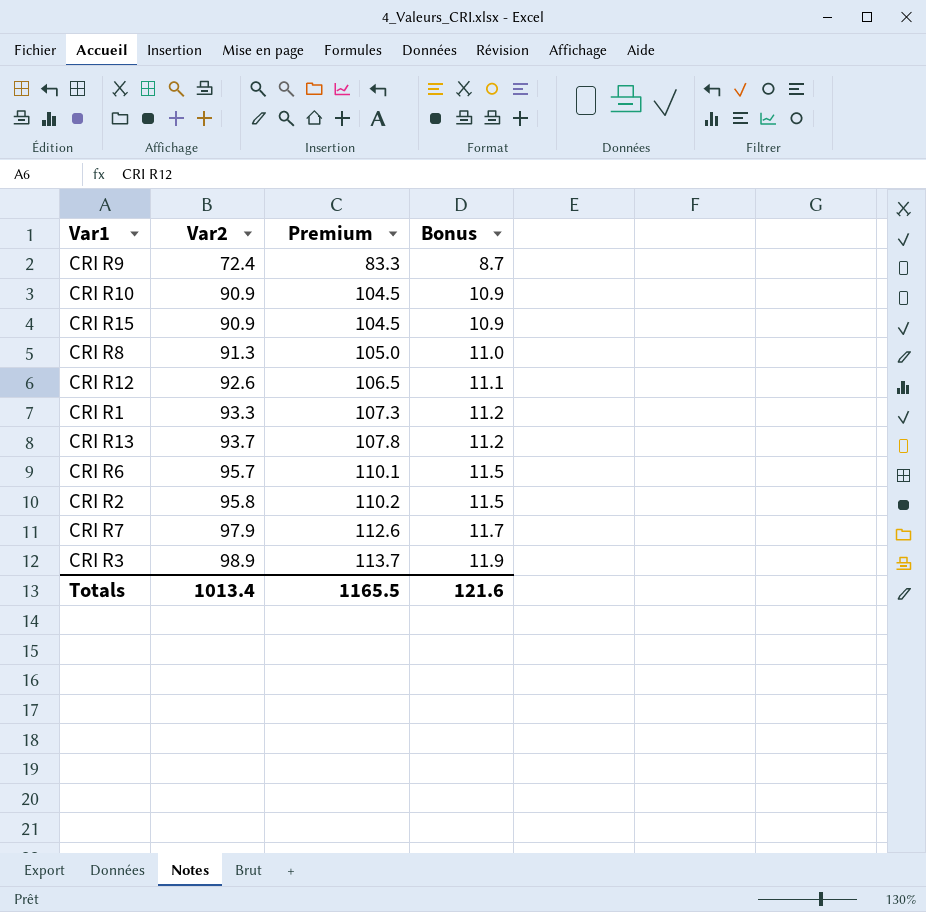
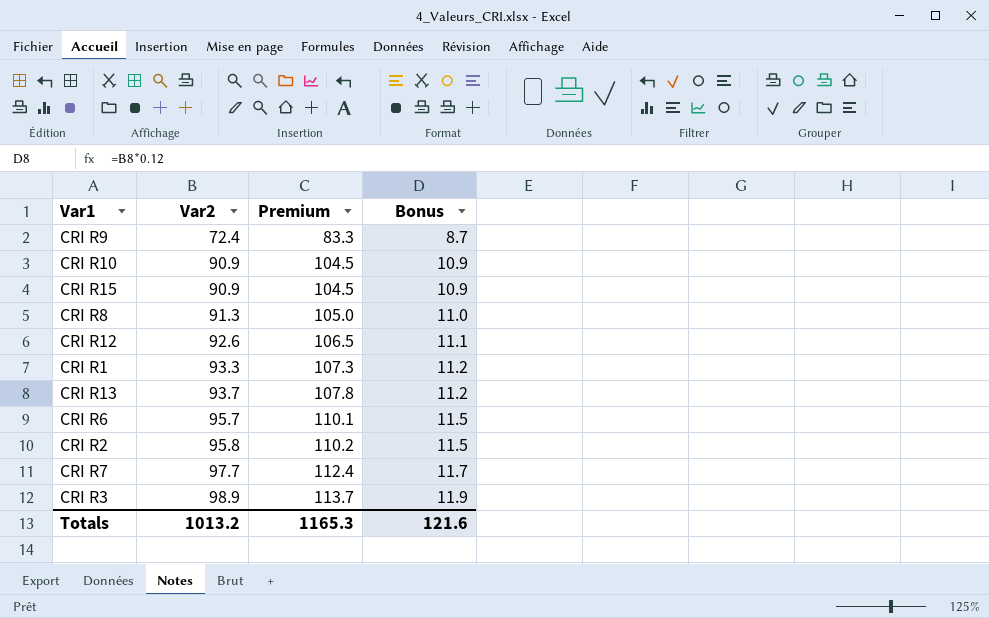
CRI R7 | Var2: 97.9 -> 97.7
CRI R7 | Premium: 112.6 -> 112.4
Totals | Var2: 1013.4 -> 1013.2
Totals | Premium: 1165.5 -> 1165.3

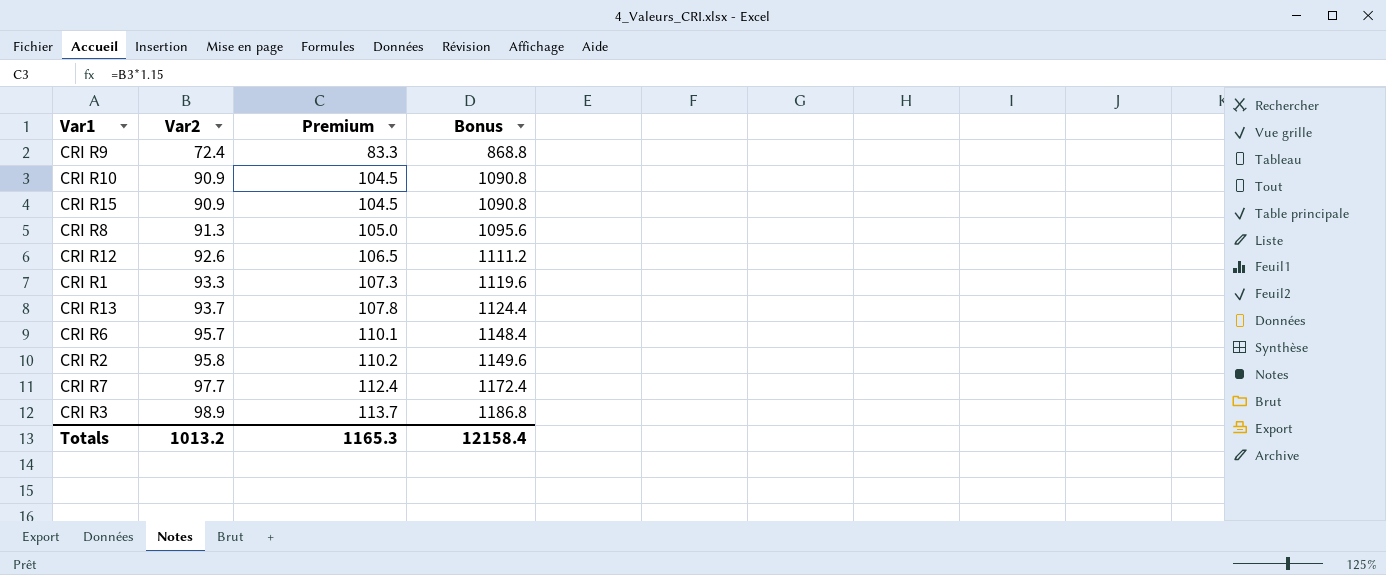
column Bonus | formula: [Var2] * 0.12 -> [Var2] * 12
Totals | Bonus: 121.6 -> 12158.4

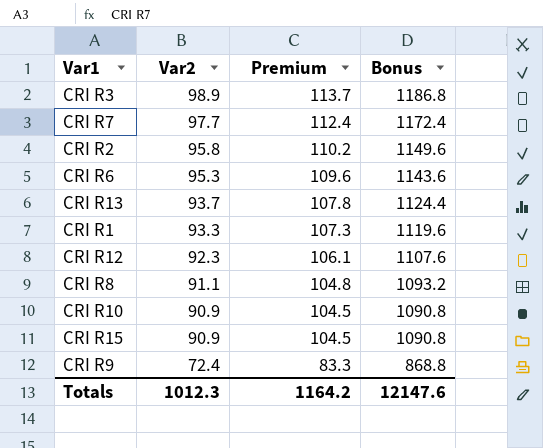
row order: Var2 ascending -> Var2 descending
CRI R6 | Var2: 95.7 -> 95.3
CRI R6 | Premium: 110.1 -> 109.6
CRI R6 | Bonus: 1148.4 -> 1143.6
CRI R12 | Var2: 92.6 -> 92.3
CRI R12 | Premium: 106.5 -> 106.1
CRI R12 | Bonus: 1111.2 -> 1107.6
CRI R8 | Var2: 91.3 -> 91.1
CRI R8 | Premium: 105.0 -> 104.8
CRI R8 | Bonus: 1095.6 -> 1093.2
Totals | Var2: 1013.2 -> 1012.3
Totals | Premium: 1165.3 -> 1164.2
Totals | Bonus: 12158.4 -> 12147.6

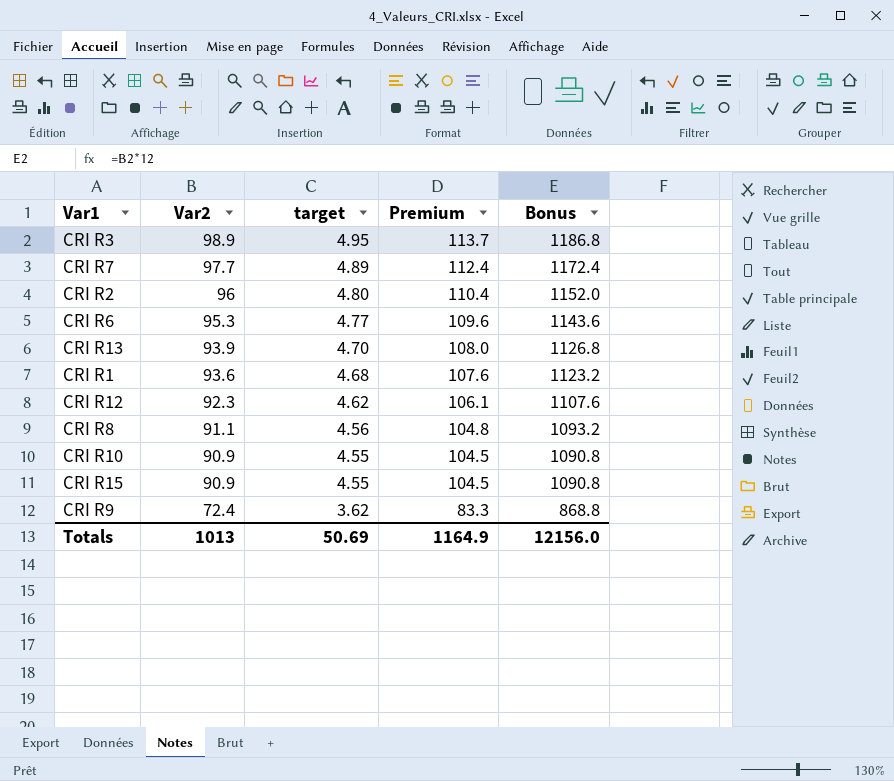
column target | formula: none -> [Var2] * 0.05
CRI R2 | Var2: 95.8 -> 96
CRI R2 | Premium: 110.2 -> 110.4
CRI R2 | Bonus: 1149.6 -> 1152.0
CRI R13 | Var2: 93.7 -> 93.9
CRI R13 | Premium: 107.8 -> 108.0
CRI R13 | Bonus: 1124.4 -> 1126.8
CRI R1 | Var2: 93.3 -> 93.6
CRI R1 | Premium: 107.3 -> 107.6
CRI R1 | Bonus: 1119.6 -> 1123.2
Totals | Var2: 1012.3 -> 1013
Totals | Premium: 1164.2 -> 1164.9
Totals | Bonus: 12147.6 -> 12156.0

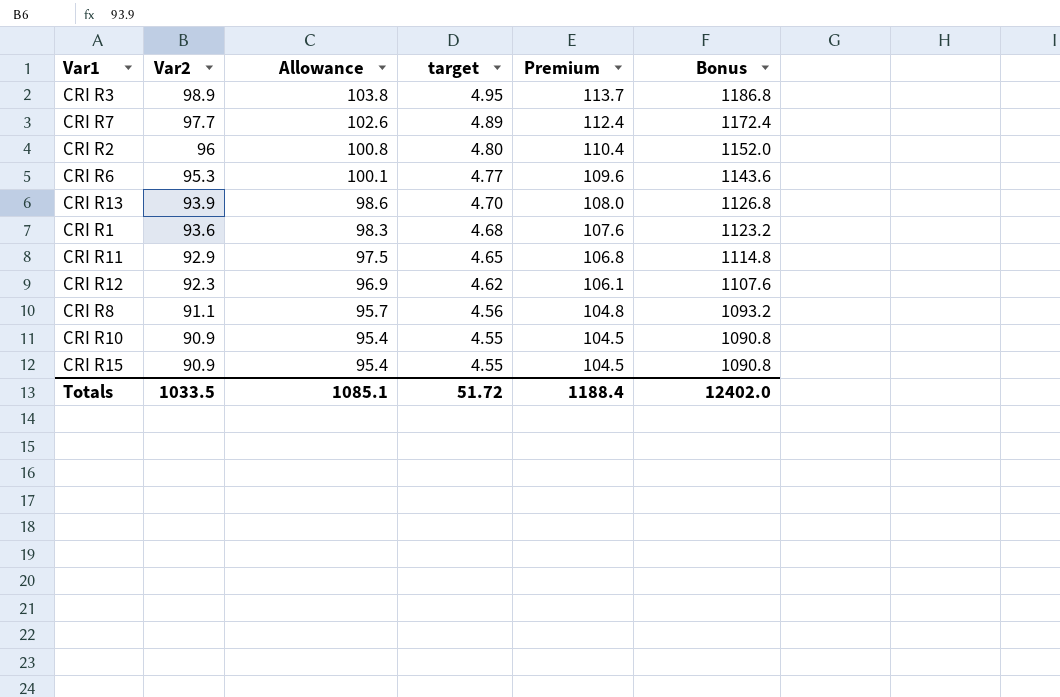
column Allowance | formula: none -> [Var2] * 1.05
row CRI R9: 72.4 | 3.62 | 83.3 | 868.8 -> none
row CRI R11: none -> 92.9 | 97.5 | 4.65 | 106.8 | 1114.8
Totals | Var2: 1013 -> 1033.5
Totals | target: 50.69 -> 51.72
Totals | Premium: 1164.9 -> 1188.4
Totals | Bonus: 12156.0 -> 12402.0

